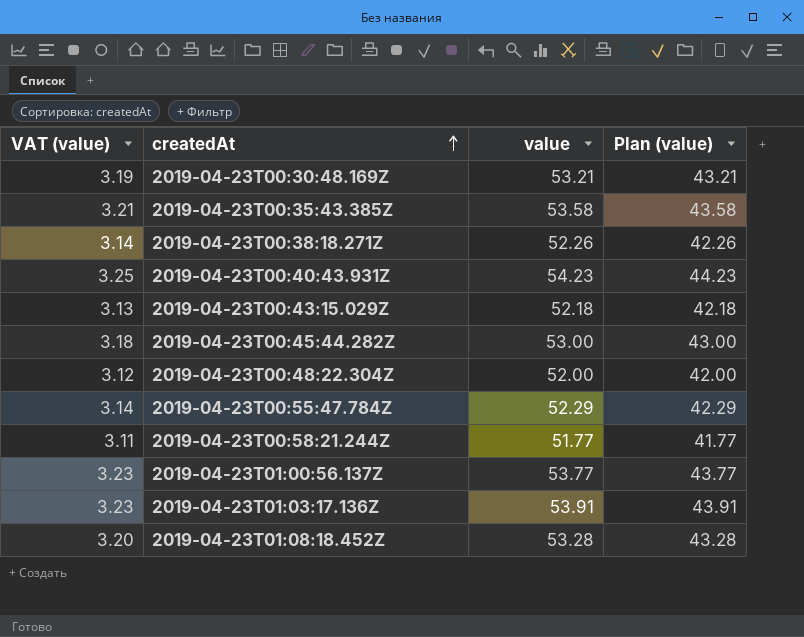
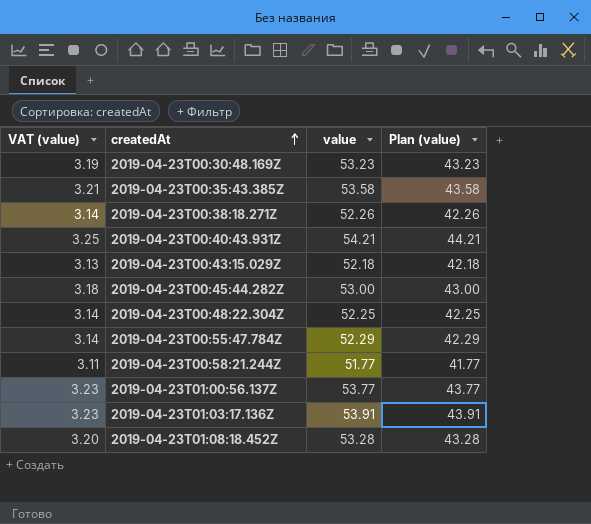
2019-04-23T00:30:48.169Z | value: 53.21 -> 53.23
2019-04-23T00:30:48.169Z | Plan (value): 43.21 -> 43.23
2019-04-23T00:40:43.931Z | value: 54.23 -> 54.21
2019-04-23T00:40:43.931Z | Plan (value): 44.23 -> 44.21
2019-04-23T00:48:22.304Z | VAT (value): 3.12 -> 3.14
2019-04-23T00:48:22.304Z | value: 52.00 -> 52.25
2019-04-23T00:48:22.304Z | Plan (value): 42.00 -> 42.25

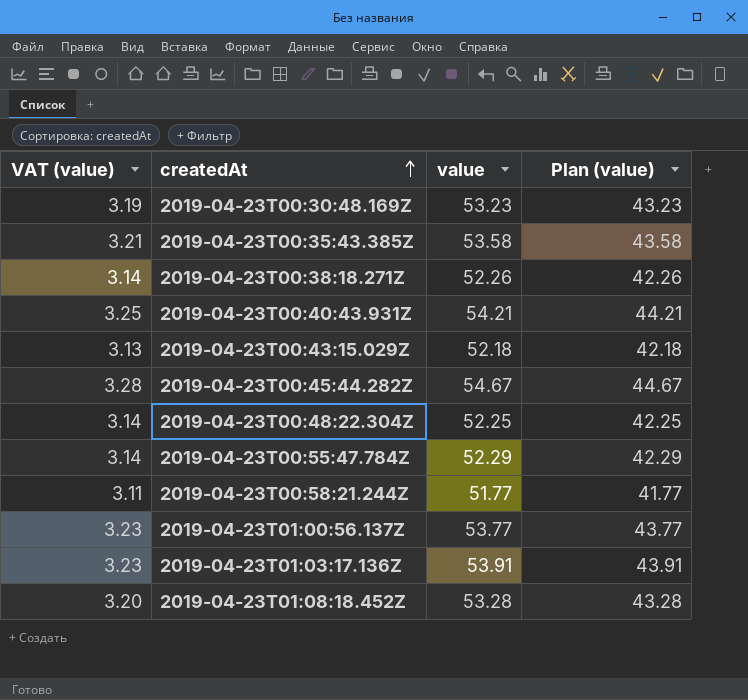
2019-04-23T00:45:44.282Z | VAT (value): 3.18 -> 3.28
2019-04-23T00:45:44.282Z | value: 53.00 -> 54.67
2019-04-23T00:45:44.282Z | Plan (value): 43.00 -> 44.67

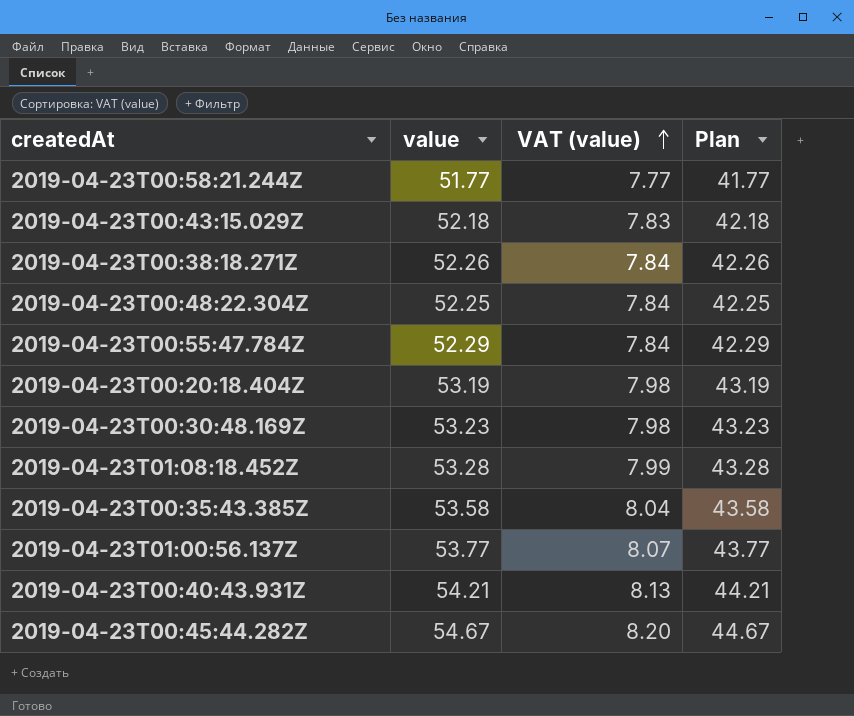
row order: createdAt ascending -> VAT (value) ascending
column VAT (value) | formula: [value] * 0.06 -> [value] * 0.15
column VAT (value) | position: 1 -> 3
column name: Plan (value) -> Plan
row 2019-04-23T01:03:17.136Z: 3.23 | 53.91 | 43.91 -> none
row 2019-04-23T00:20:18.404Z: none -> 53.19 | 7.98 | 43.19

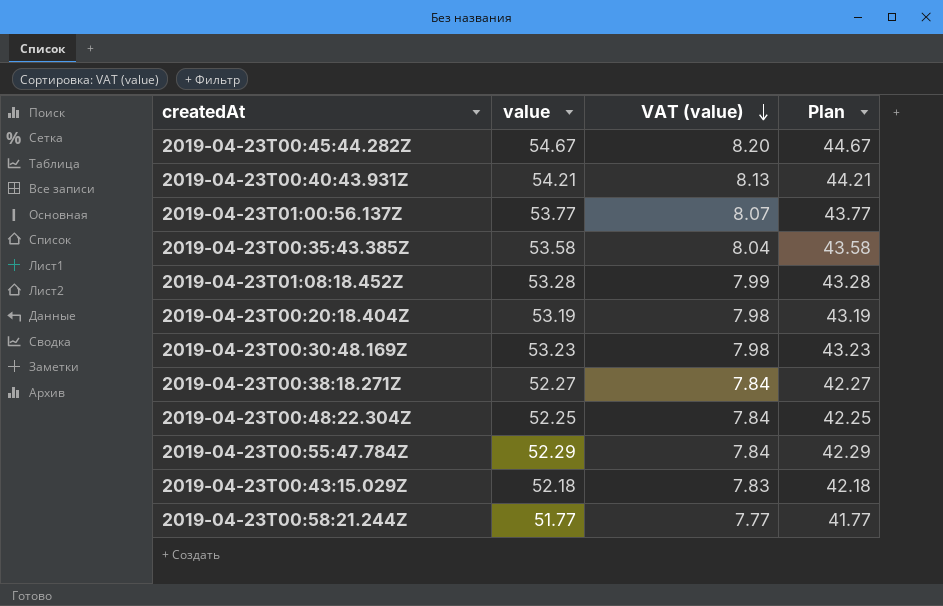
row order: VAT (value) ascending -> VAT (value) descending
2019-04-23T00:38:18.271Z | value: 52.26 -> 52.27
2019-04-23T00:38:18.271Z | Plan: 42.26 -> 42.27

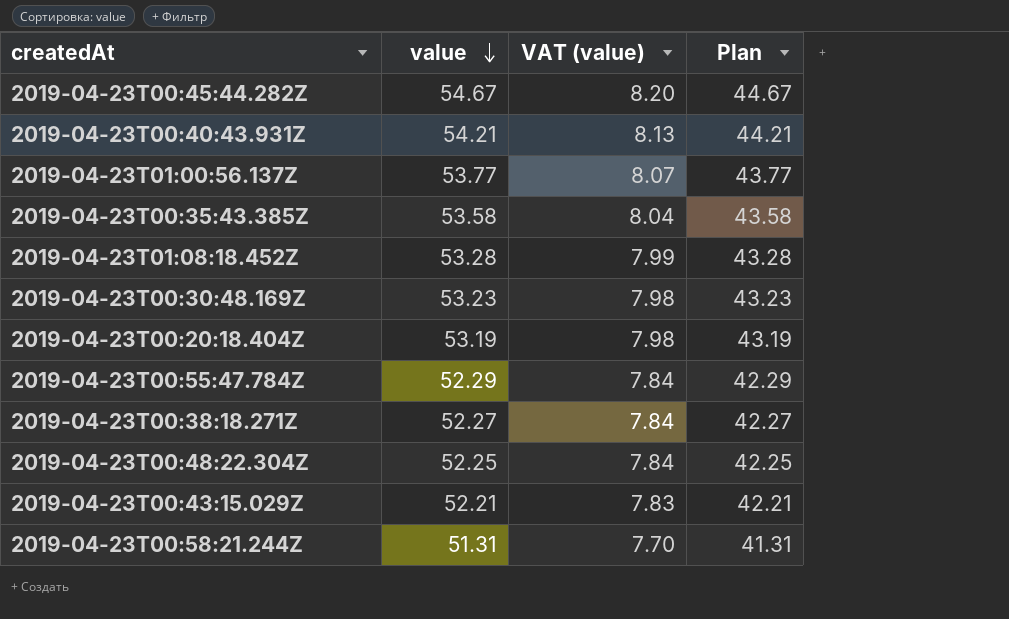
row order: VAT (value) descending -> value descending
2019-04-23T00:43:15.029Z | value: 52.18 -> 52.21
2019-04-23T00:43:15.029Z | Plan: 42.18 -> 42.21
2019-04-23T00:58:21.244Z | value: 51.77 -> 51.31
2019-04-23T00:58:21.244Z | VAT (value): 7.77 -> 7.70
2019-04-23T00:58:21.244Z | Plan: 41.77 -> 41.31

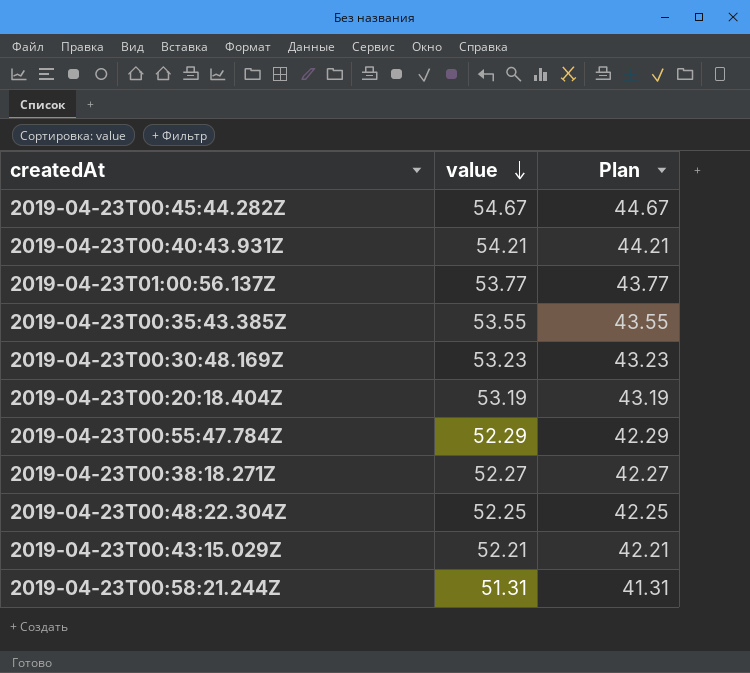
column VAT (value) | formula: [value] * 0.15 -> none
row 2019-04-23T01:08:18.452Z: 53.28 | 7.99 | 43.28 -> none
2019-04-23T00:35:43.385Z | value: 53.58 -> 53.55
2019-04-23T00:35:43.385Z | Plan: 43.58 -> 43.55

